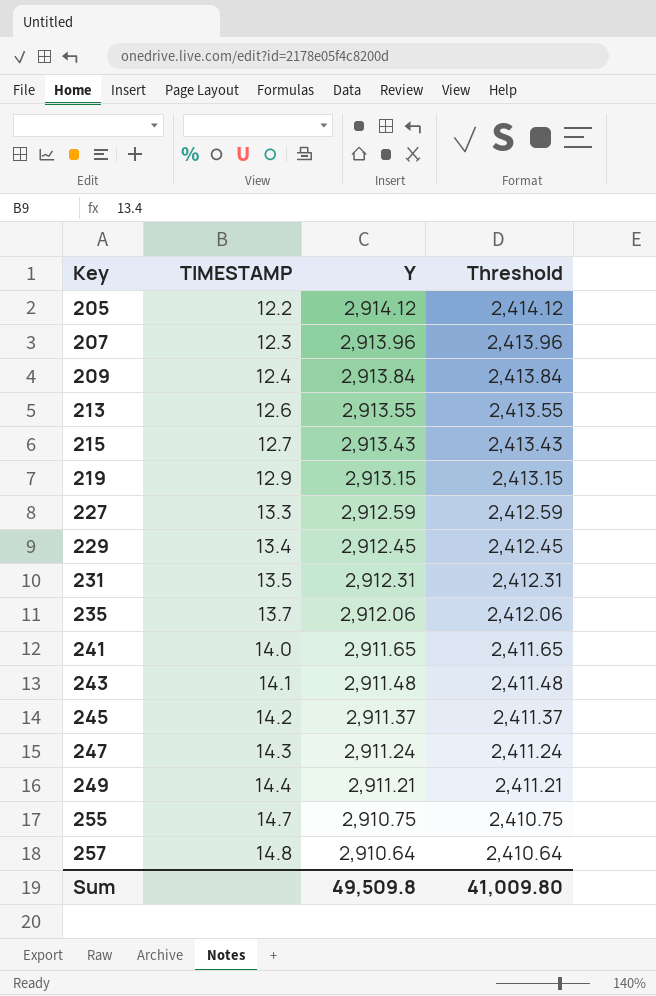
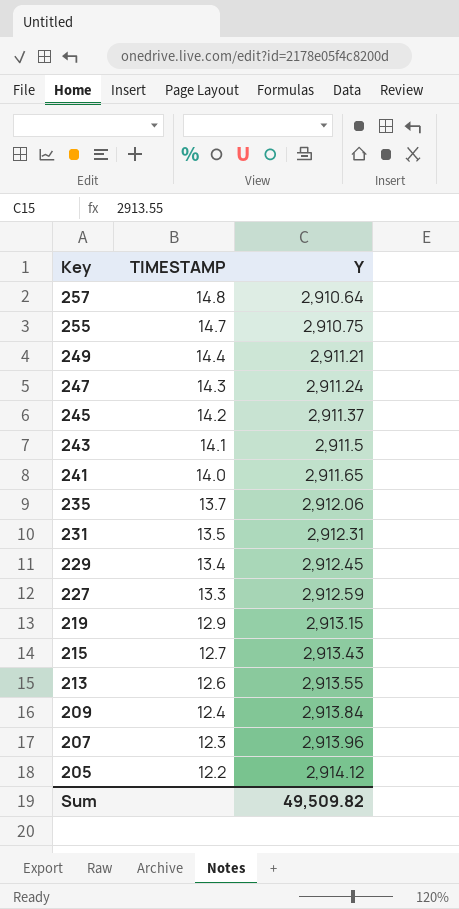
row order: Key ascending -> Key descending
column Threshold | formula: [Y] - 500 -> none
243 | Y: 2,911.48 -> 2,911.5
Sum | Y: 49,509.8 -> 49,509.82

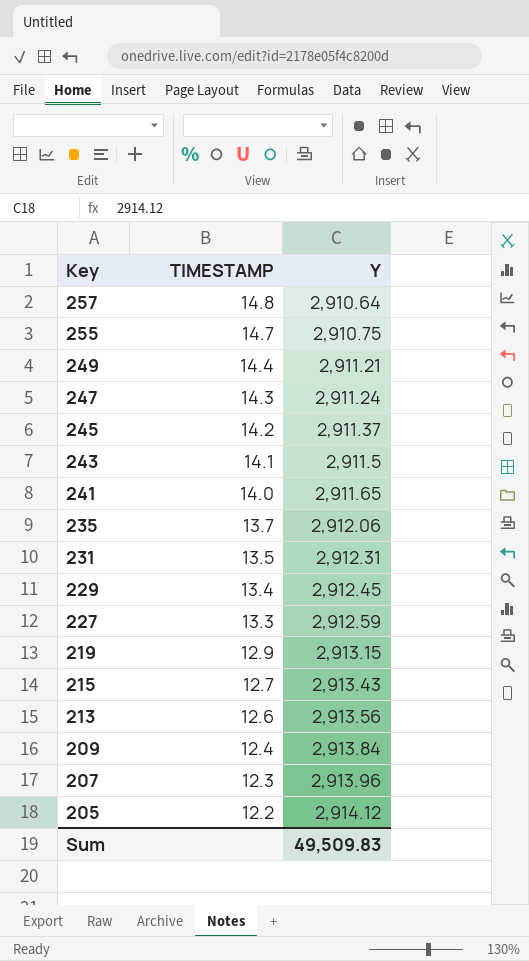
213 | Y: 2,913.55 -> 2,913.56
Sum | Y: 49,509.82 -> 49,509.83

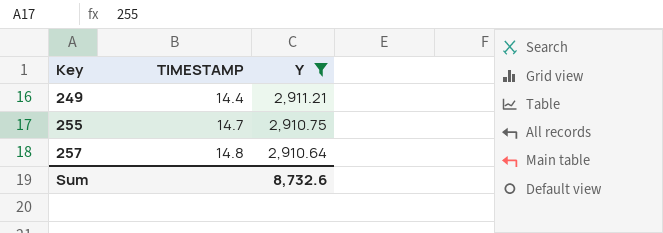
filter: none -> Y <= 2,911.21
row order: Key descending -> Key ascending
Sum | Y: 49,509.83 -> 8,732.6

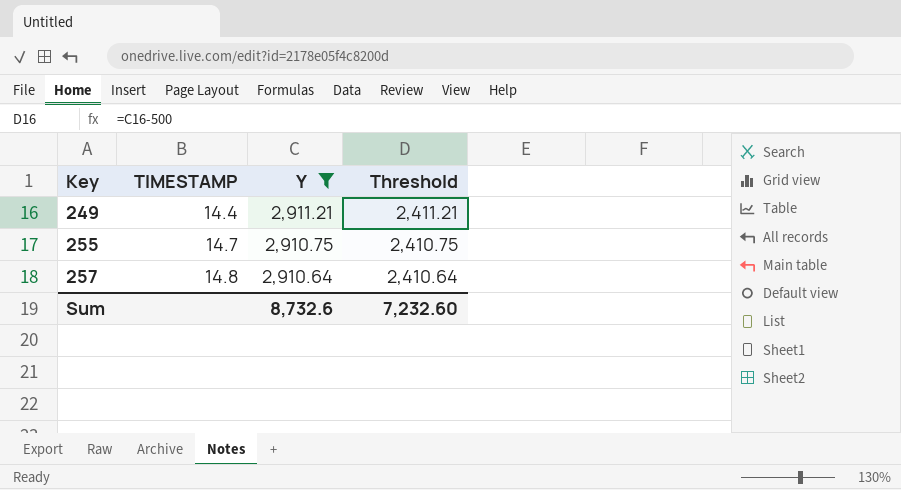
column Threshold | formula: none -> [Y] - 500

